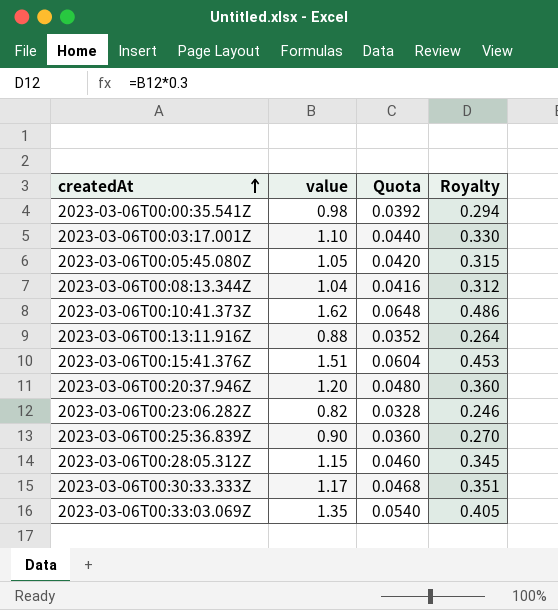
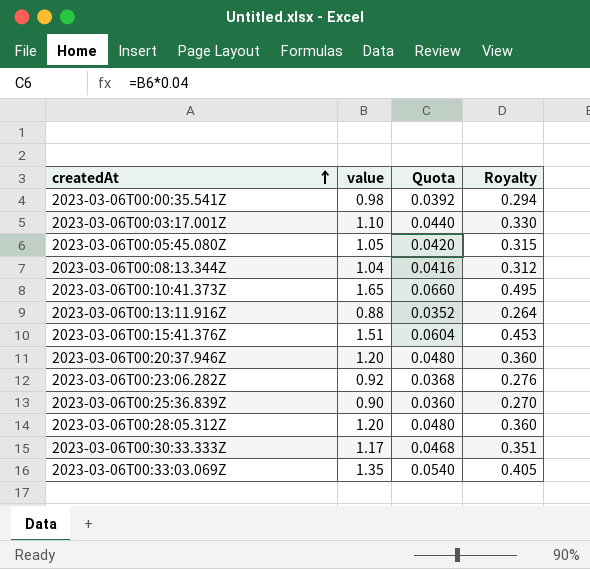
2023-03-06T00:10:41.373Z | value: 1.62 -> 1.65
2023-03-06T00:10:41.373Z | Quota: 0.0648 -> 0.0660
2023-03-06T00:10:41.373Z | Royalty: 0.486 -> 0.495
2023-03-06T00:23:06.282Z | value: 0.82 -> 0.92
2023-03-06T00:23:06.282Z | Quota: 0.0328 -> 0.0368
2023-03-06T00:23:06.282Z | Royalty: 0.246 -> 0.276
2023-03-06T00:28:05.312Z | value: 1.15 -> 1.20
2023-03-06T00:28:05.312Z | Quota: 0.0460 -> 0.0480
2023-03-06T00:28:05.312Z | Royalty: 0.345 -> 0.360

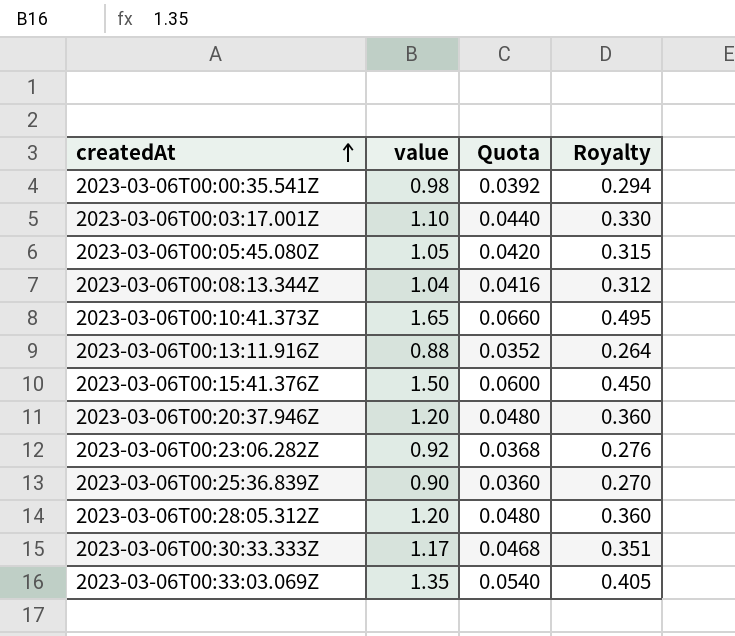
2023-03-06T00:15:41.376Z | value: 1.51 -> 1.50
2023-03-06T00:15:41.376Z | Quota: 0.0604 -> 0.0600
2023-03-06T00:15:41.376Z | Royalty: 0.453 -> 0.450

